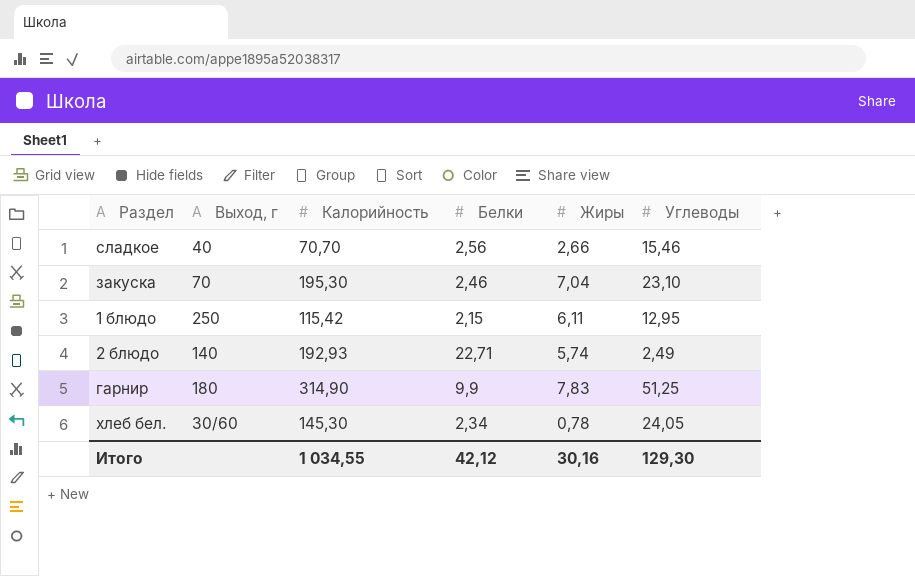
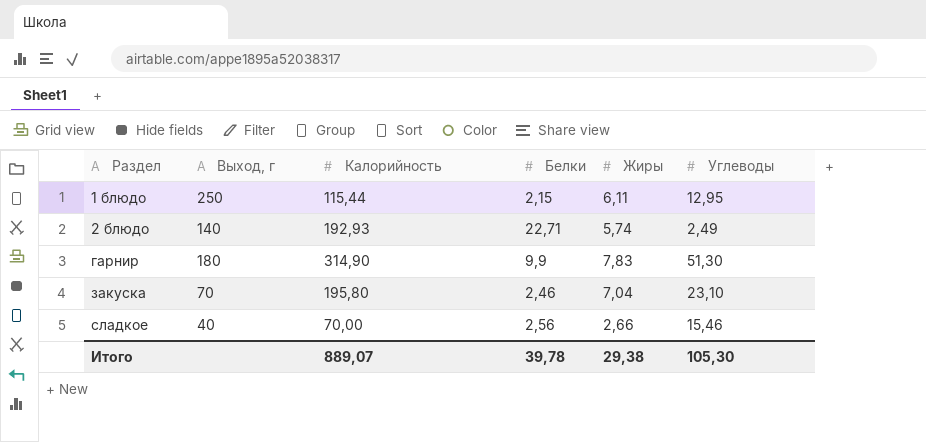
row order: none -> Раздел ascending
row хлеб бел.: 30/60 | 145,30 | 2,34 | 0,78 | 24,05 -> none
1 блюдо | Калорийность: 115,42 -> 115,44
гарнир | Углеводы: 51,25 -> 51,30
закуска | Калорийность: 195,30 -> 195,80
сладкое | Калорийность: 70,70 -> 70,00
Итого | Калорийность: 1 034,55 -> 889,07
Итого | Белки: 42,12 -> 39,78
Итого | Жиры: 30,16 -> 29,38
Итого | Углеводы: 129,30 -> 105,30

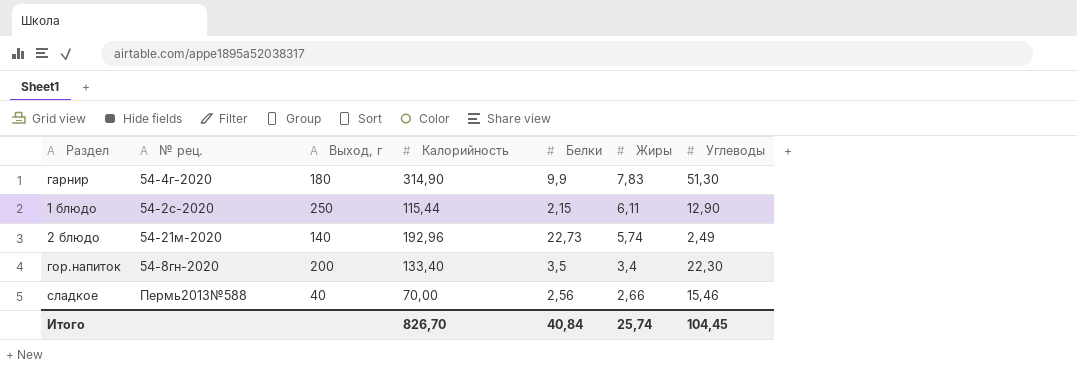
row order: Раздел ascending -> Жиры descending
column № рец. | position: none -> 2
row закуска: 70 | 195,80 | 2,46 | 7,04 | 23,10 -> none
1 блюдо | Углеводы: 12,95 -> 12,90
2 блюдо | Калорийность: 192,93 -> 192,96
2 блюдо | Белки: 22,71 -> 22,73
row гор.напиток: none -> 54-8гн-2020 | 200 | 133,40 | 3,5 | 3,4 | 22,30
Итого | Калорийность: 889,07 -> 826,70
Итого | Белки: 39,78 -> 40,84
Итого | Жиры: 29,38 -> 25,74
Итого | Углеводы: 105,30 -> 104,45

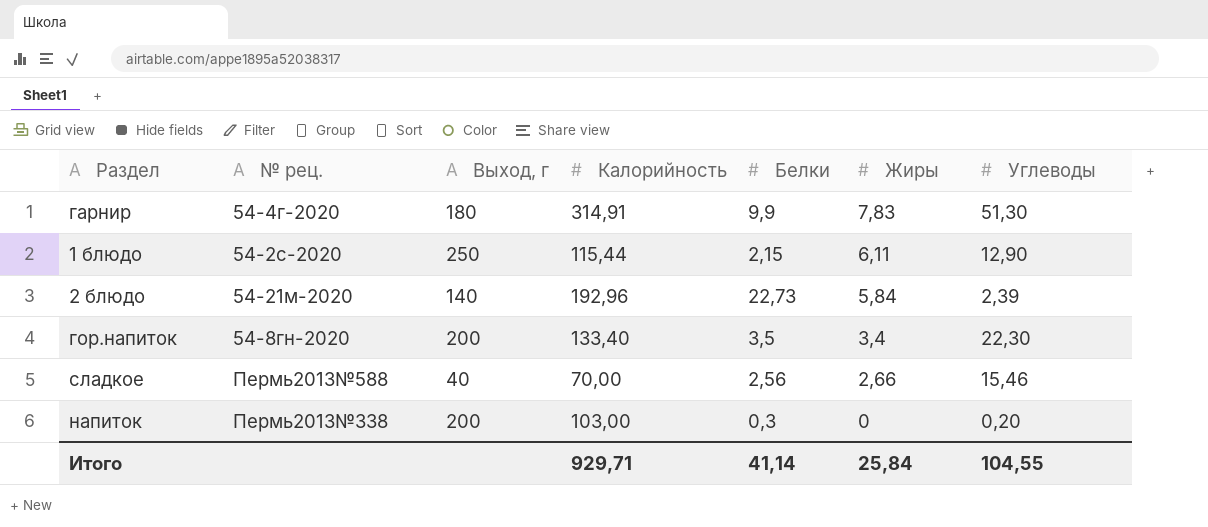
гарнир | Калорийность: 314,90 -> 314,91
2 блюдо | Жиры: 5,74 -> 5,84
2 блюдо | Углеводы: 2,49 -> 2,39
row напиток: none -> Пермь2013№338 | 200 | 103,00 | 0,3 | 0 | 0,20
Итого | Калорийность: 826,70 -> 929,71
Итого | Белки: 40,84 -> 41,14
Итого | Жиры: 25,74 -> 25,84
Итого | Углеводы: 104,45 -> 104,55

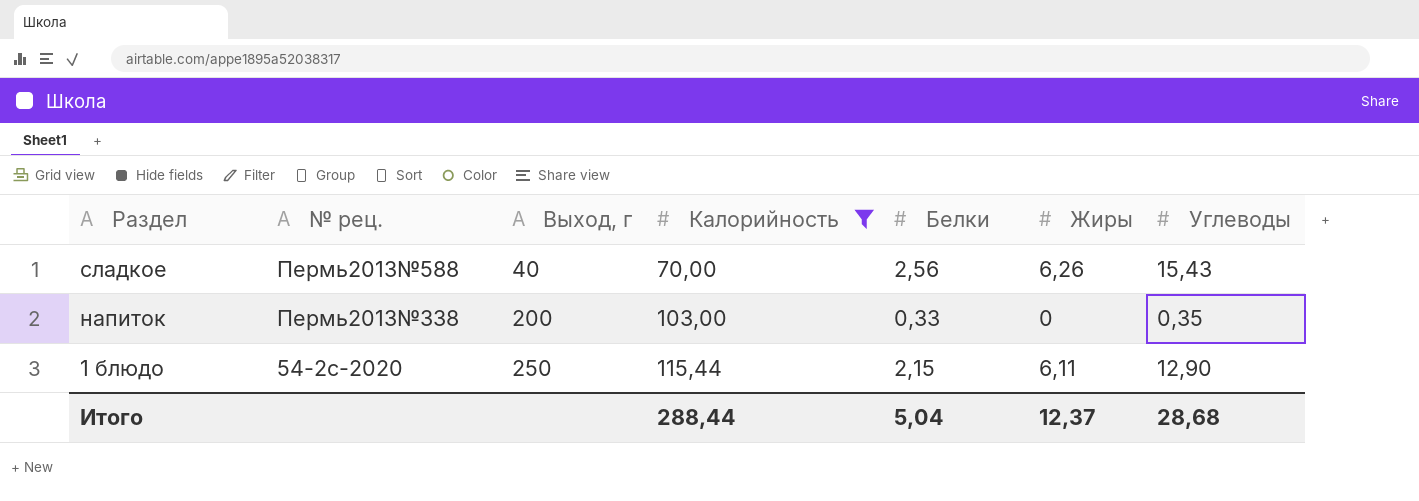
filter: none -> Калорийность <= 115,44
row order: Жиры descending -> Раздел descending
сладкое | Жиры: 2,66 -> 6,26
сладкое | Углеводы: 15,46 -> 15,43
напиток | Белки: 0,3 -> 0,33
напиток | Углеводы: 0,20 -> 0,35
Итого | Калорийность: 929,71 -> 288,44
Итого | Белки: 41,14 -> 5,04
Итого | Жиры: 25,84 -> 12,37
Итого | Углеводы: 104,55 -> 28,68

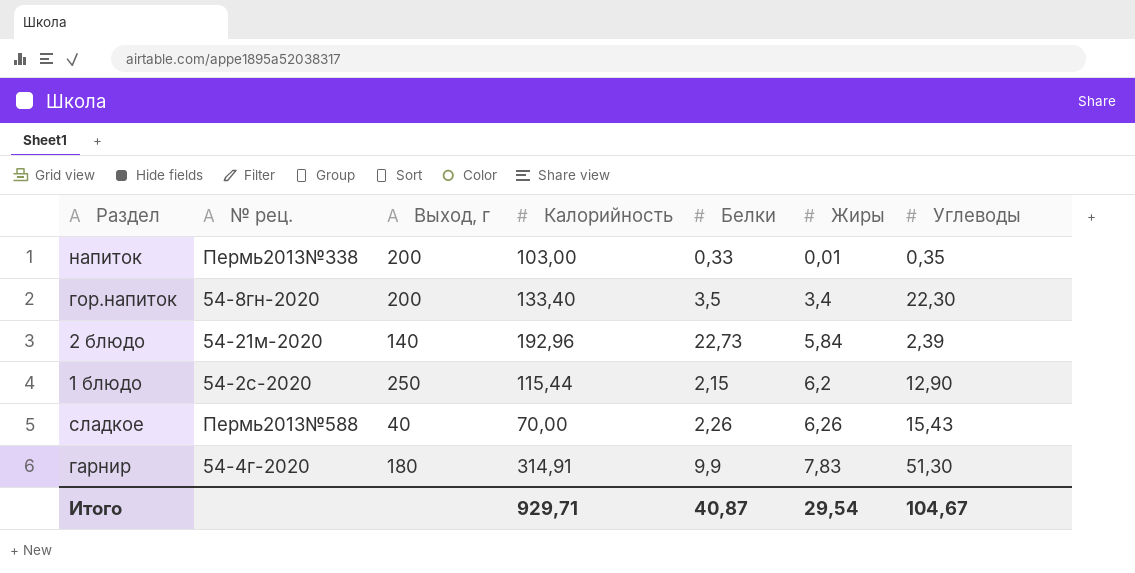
filter: Калорийность <= 115,44 -> none
row order: Раздел descending -> Жиры ascending
напиток | Жиры: 0 -> 0,01
1 блюдо | Жиры: 6,11 -> 6,2
сладкое | Белки: 2,56 -> 2,26
Итого | Калорийность: 288,44 -> 929,71
Итого | Белки: 5,04 -> 40,87
Итого | Жиры: 12,37 -> 29,54
Итого | Углеводы: 28,68 -> 104,67

